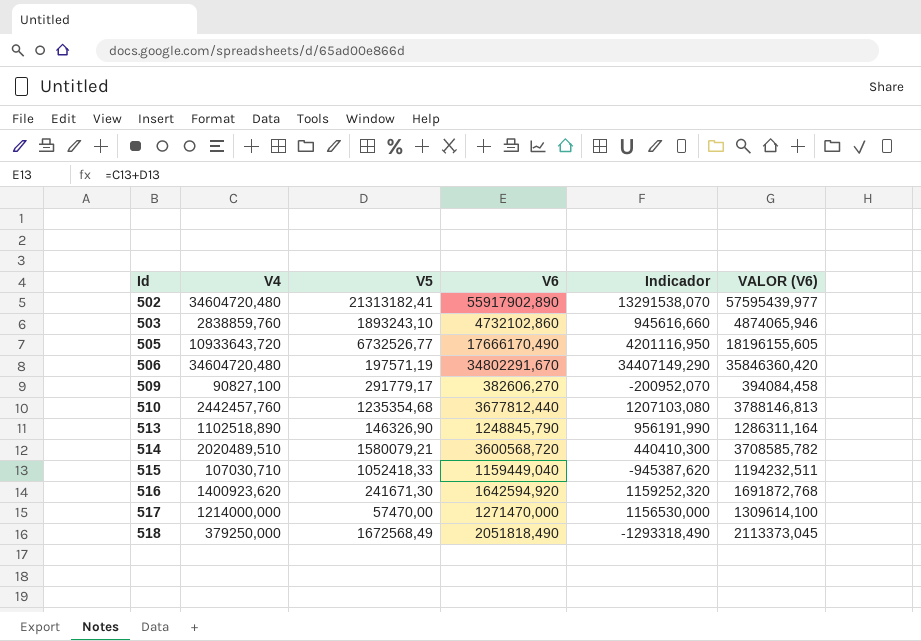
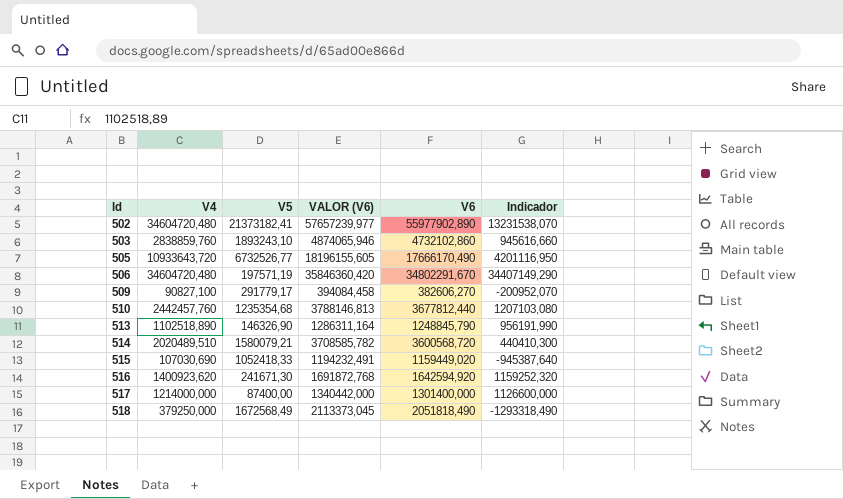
column VALOR (V6) | position: 6 -> 4
502 | V5: 21313182,41 -> 21373182,41
502 | VALOR (V6): 57595439,977 -> 57657239,977
502 | V6: 55917902,890 -> 55977902,890
502 | Indicador: 13291538,070 -> 13231538,070
515 | V4: 107030,710 -> 107030,690
515 | VALOR (V6): 1194232,511 -> 1194232,491
515 | V6: 1159449,040 -> 1159449,020
515 | Indicador: -945387,620 -> -945387,640
517 | V5: 57470,00 -> 87400,00
517 | VALOR (V6): 1309614,100 -> 1340442,000
517 | V6: 1271470,000 -> 1301400,000
517 | Indicador: 1156530,000 -> 1126600,000

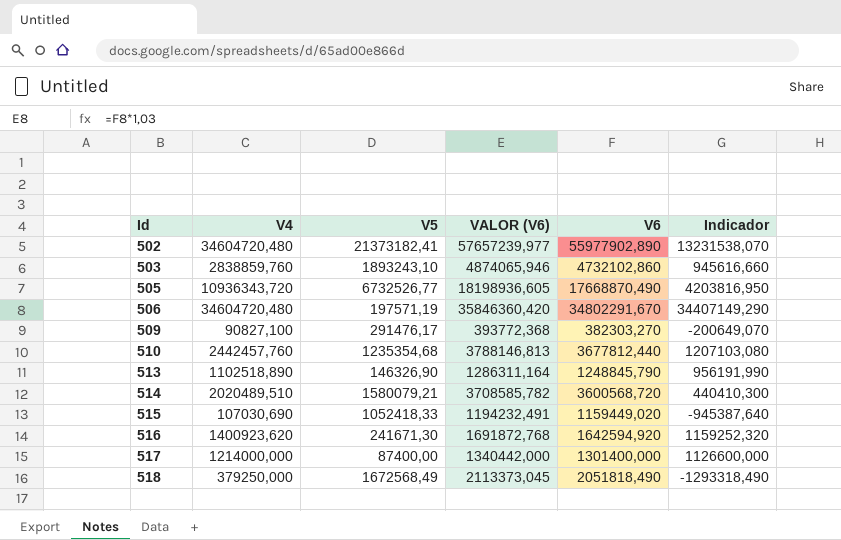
505 | V4: 10933643,720 -> 10936343,720
505 | VALOR (V6): 18196155,605 -> 18198936,605
505 | V6: 17666170,490 -> 17668870,490
505 | Indicador: 4201116,950 -> 4203816,950
509 | V5: 291779,17 -> 291476,17
509 | VALOR (V6): 394084,458 -> 393772,368
509 | V6: 382606,270 -> 382303,270
509 | Indicador: -200952,070 -> -200649,070

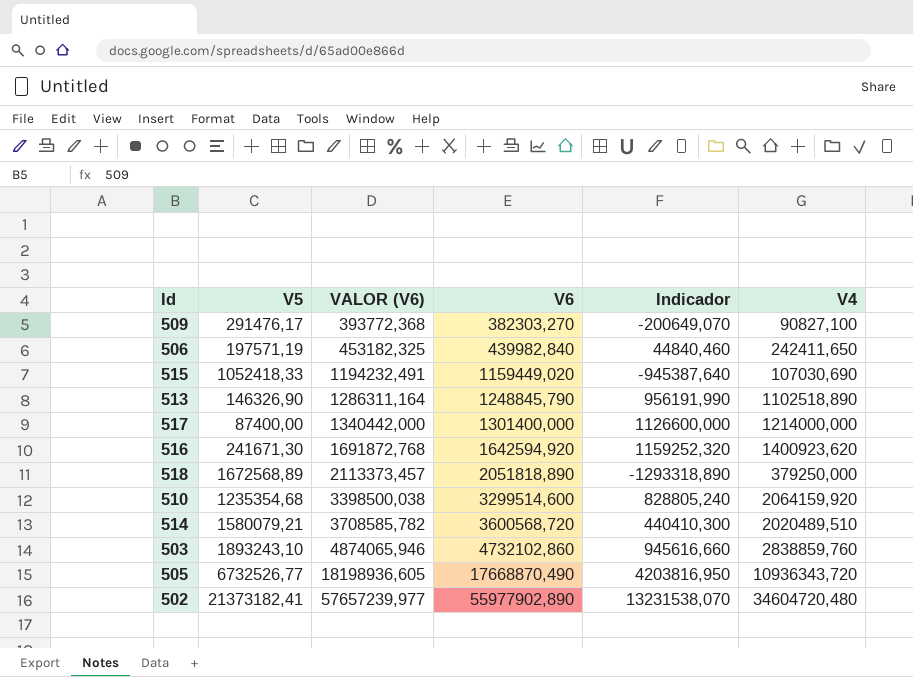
row order: Id ascending -> VALOR (V6) ascending
column V4 | position: 2 -> 6
506 | VALOR (V6): 35846360,420 -> 453182,325
506 | V6: 34802291,670 -> 439982,840
506 | Indicador: 34407149,290 -> 44840,460
506 | V4: 34604720,480 -> 242411,650
518 | V5: 1672568,49 -> 1672568,89
518 | VALOR (V6): 2113373,045 -> 2113373,457
518 | V6: 2051818,490 -> 2051818,890
518 | Indicador: -1293318,490 -> -1293318,890
510 | VALOR (V6): 3788146,813 -> 3398500,038
510 | V6: 3677812,440 -> 3299514,600
510 | Indicador: 1207103,080 -> 828805,240
510 | V4: 2442457,760 -> 2064159,920

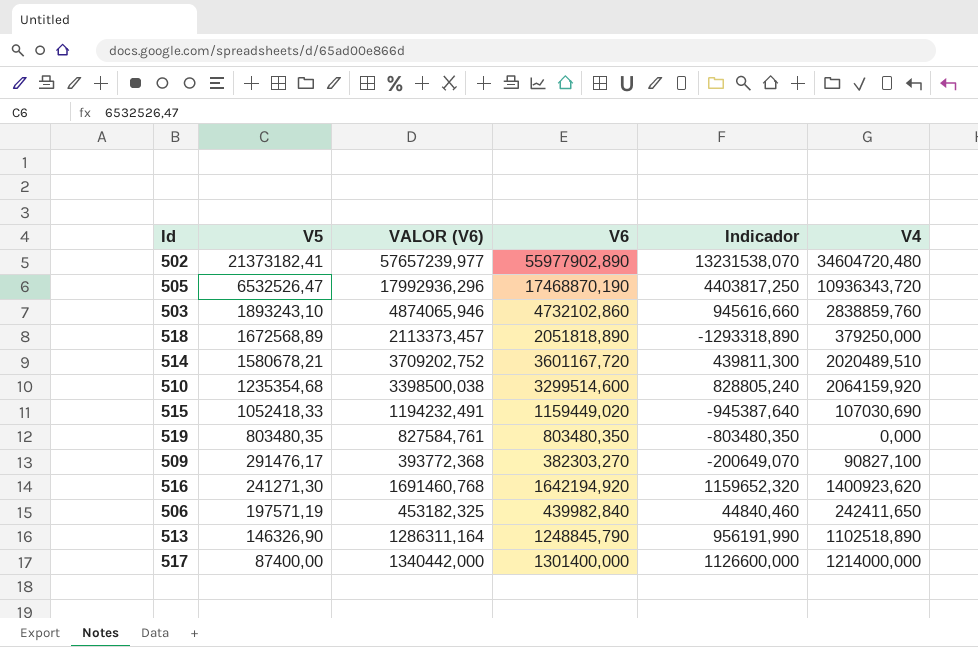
row order: VALOR (V6) ascending -> V5 descending
505 | V5: 6732526,77 -> 6532526,47
505 | VALOR (V6): 18198936,605 -> 17992936,296
505 | V6: 17668870,490 -> 17468870,190
505 | Indicador: 4203816,950 -> 4403817,250
514 | V5: 1580079,21 -> 1580678,21
514 | VALOR (V6): 3708585,782 -> 3709202,752
514 | V6: 3600568,720 -> 3601167,720
514 | Indicador: 440410,300 -> 439811,300
row 519: none -> 803480,35 | 827584,761 | 803480,350 | -803480,350 | 0,000
516 | V5: 241671,30 -> 241271,30
516 | VALOR (V6): 1691872,768 -> 1691460,768
516 | V6: 1642594,920 -> 1642194,920
516 | Indicador: 1159252,320 -> 1159652,320

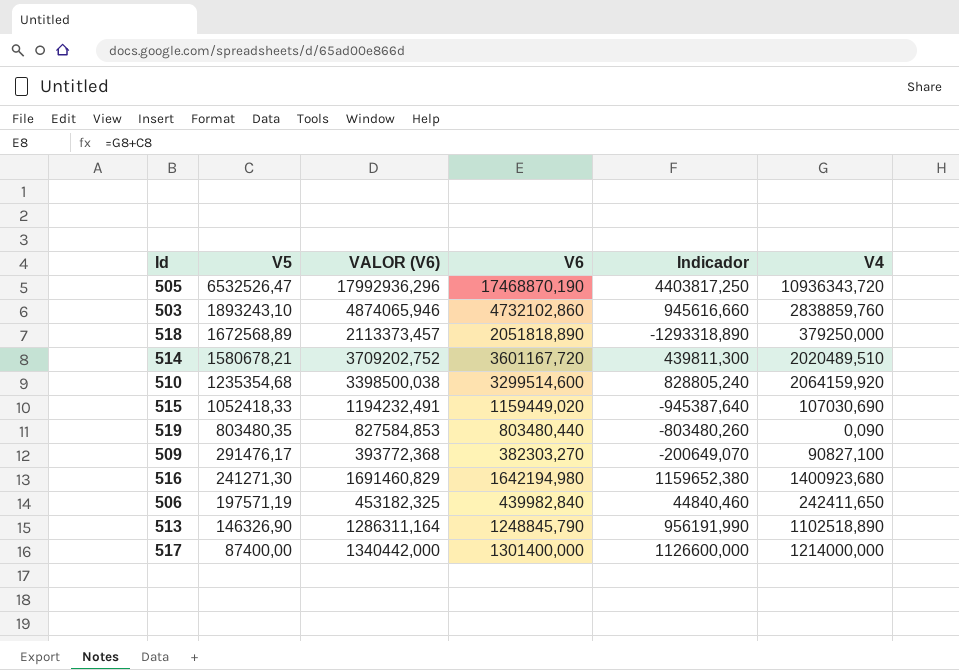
row 502: 21373182,41 | 57657239,977 | 55977902,890 | 13231538,070 | 34604720,480 -> none
519 | VALOR (V6): 827584,761 -> 827584,853
519 | V6: 803480,350 -> 803480,440
519 | Indicador: -803480,350 -> -803480,260
519 | V4: 0,000 -> 0,090
516 | VALOR (V6): 1691460,768 -> 1691460,829
516 | V6: 1642194,920 -> 1642194,980
516 | Indicador: 1159652,320 -> 1159652,380
516 | V4: 1400923,620 -> 1400923,680

